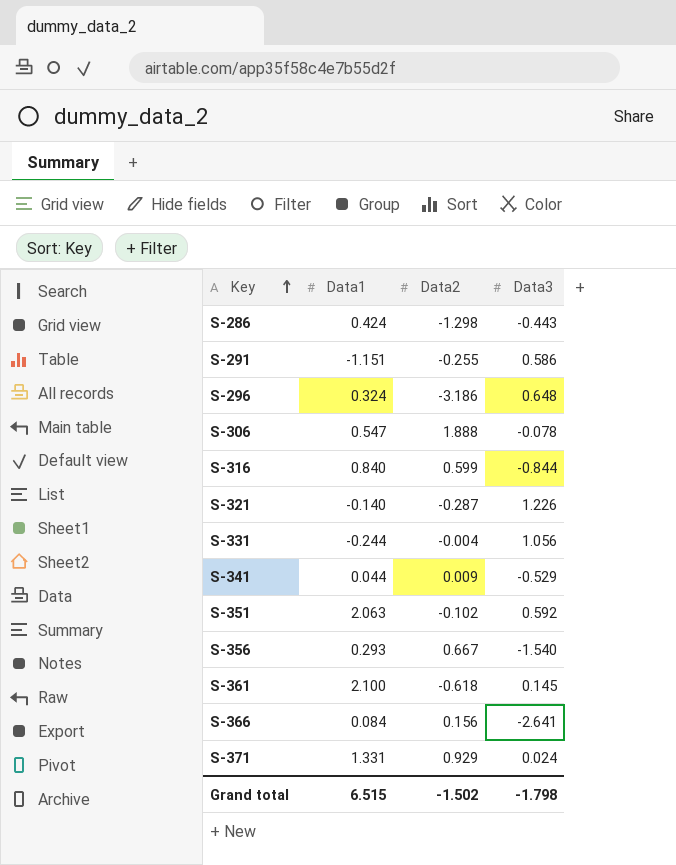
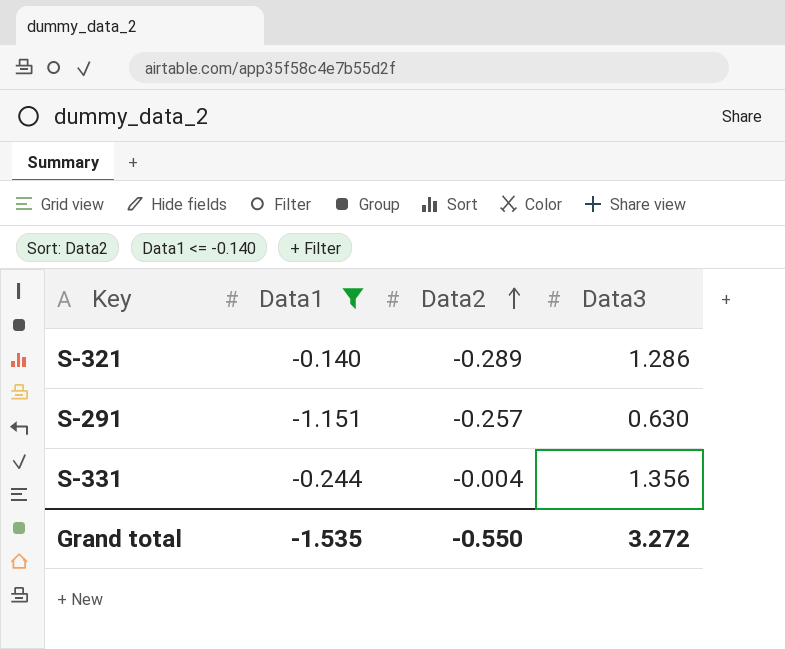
filter: none -> Data1 <= -0.140
row order: Key ascending -> Data2 ascending
S-321 | Data2: -0.287 -> -0.289
S-321 | Data3: 1.226 -> 1.286
S-291 | Data2: -0.255 -> -0.257
S-291 | Data3: 0.586 -> 0.630
S-331 | Data3: 1.056 -> 1.356
Grand total | Data1: 6.515 -> -1.535
Grand total | Data2: -1.502 -> -0.550
Grand total | Data3: -1.798 -> 3.272

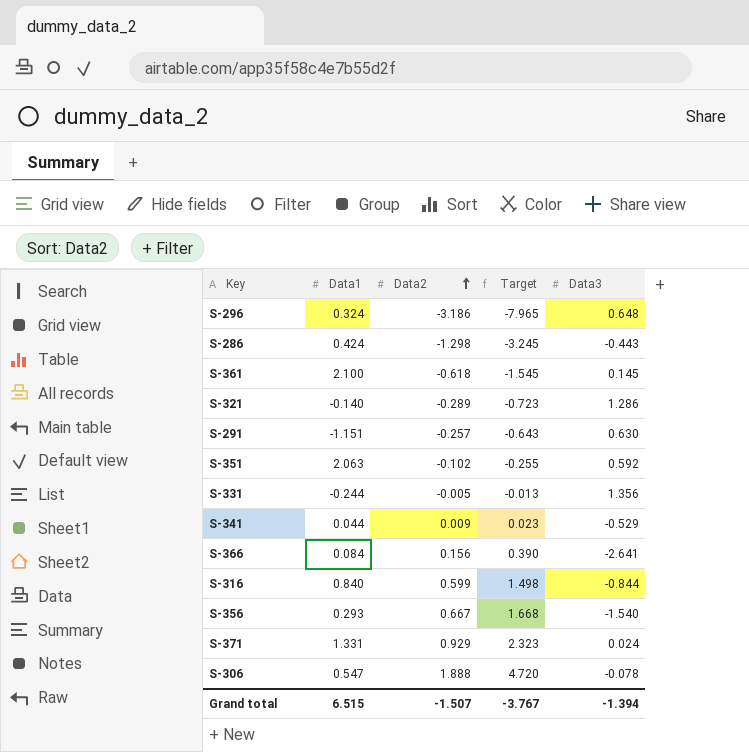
filter: Data1 <= -0.140 -> none
column Target | formula: none -> [Data2] * 2.5
S-331 | Data2: -0.004 -> -0.005
Grand total | Data1: -1.535 -> 6.515
Grand total | Data2: -0.550 -> -1.507
Grand total | Data3: 3.272 -> -1.394

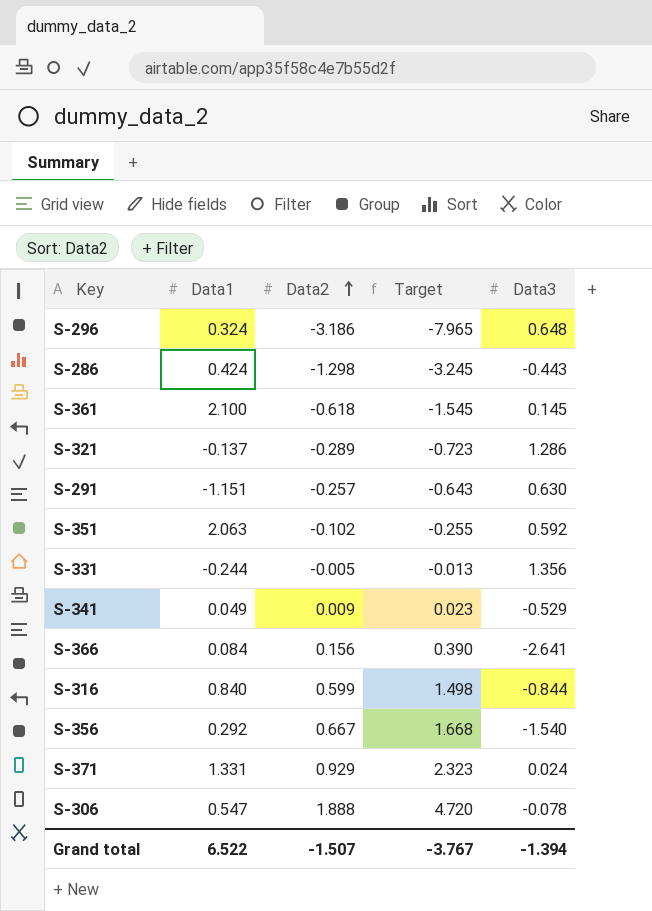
S-321 | Data1: -0.140 -> -0.137
S-341 | Data1: 0.044 -> 0.049
S-356 | Data1: 0.293 -> 0.292
Grand total | Data1: 6.515 -> 6.522

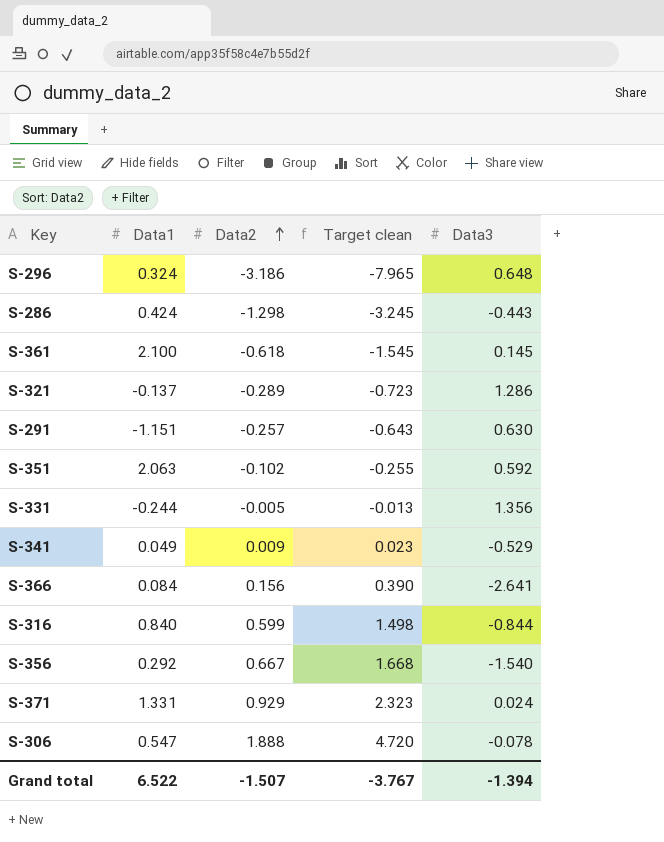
column name: Target -> Target clean

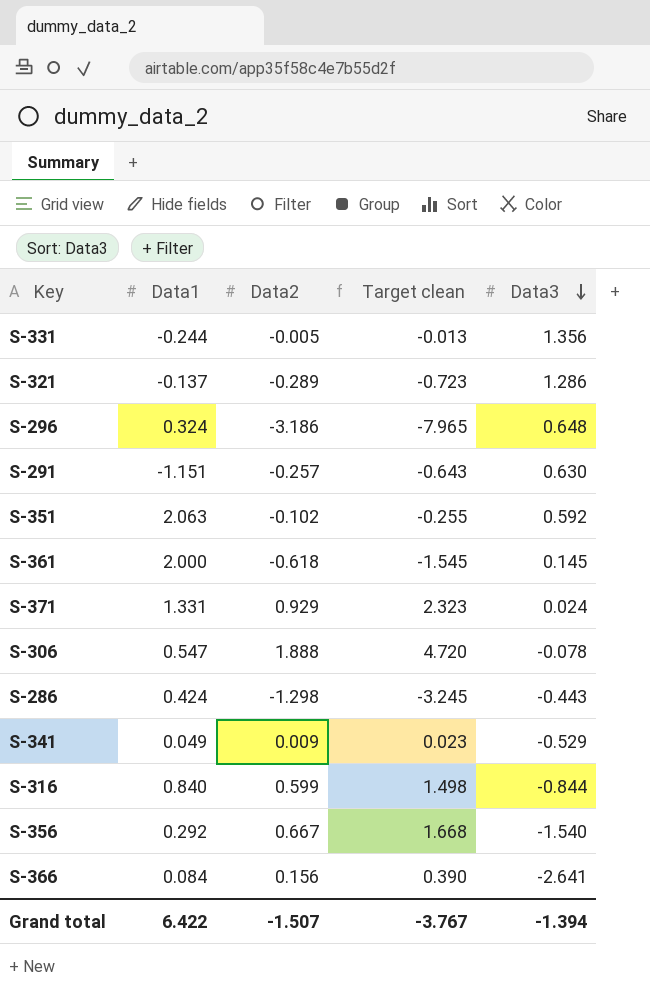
row order: Data2 ascending -> Data3 descending
S-361 | Data1: 2.100 -> 2.000
Grand total | Data1: 6.522 -> 6.422

